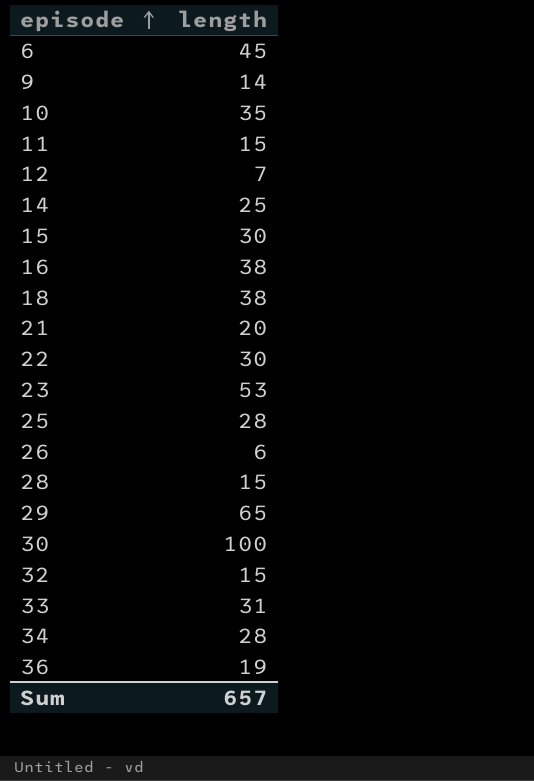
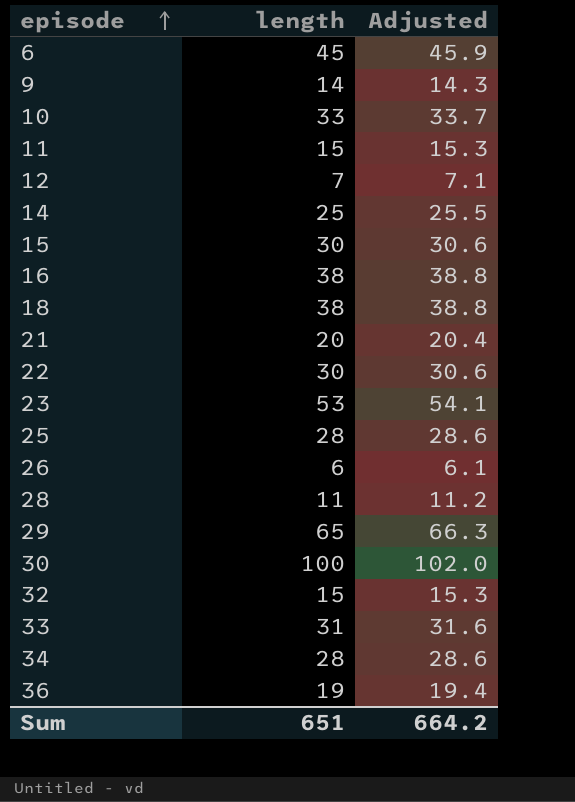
column Adjusted | formula: none -> [length] * 1.02
10 | length: 35 -> 33
28 | length: 15 -> 11
Sum | length: 657 -> 651

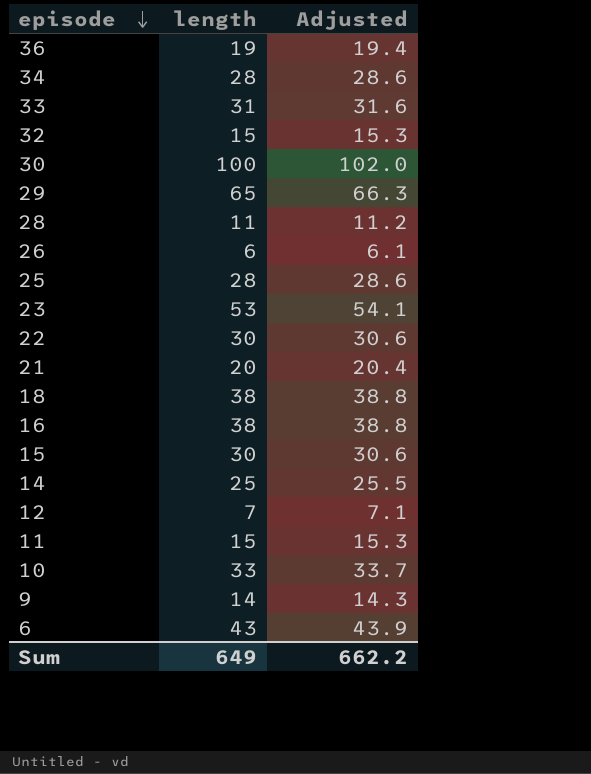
row order: episode ascending -> episode descending
6 | length: 45 -> 43
6 | Adjusted: 45.9 -> 43.9
Sum | length: 651 -> 649
Sum | Adjusted: 664.2 -> 662.2

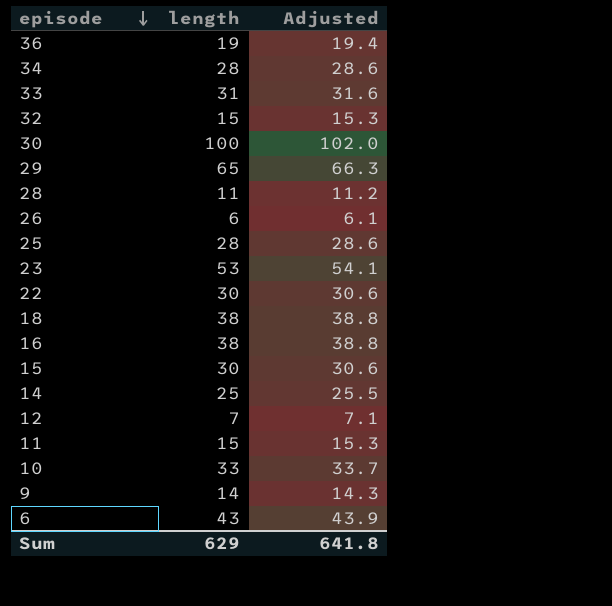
row 21: 20 | 20.4 -> none
Sum | length: 649 -> 629
Sum | Adjusted: 662.2 -> 641.8

